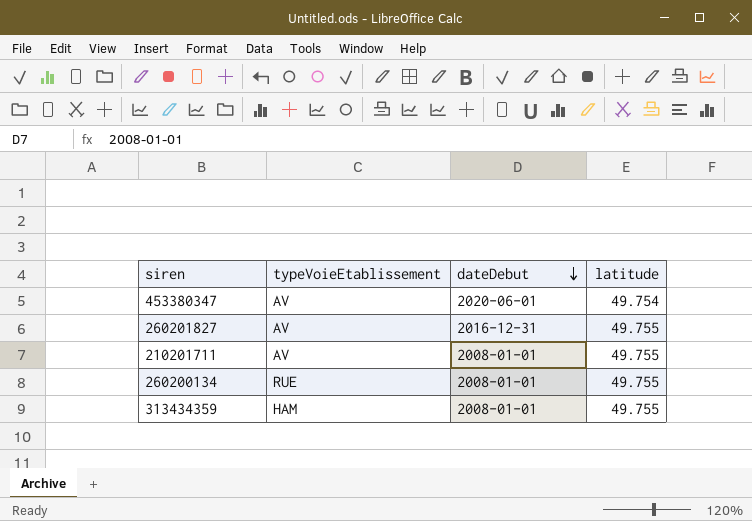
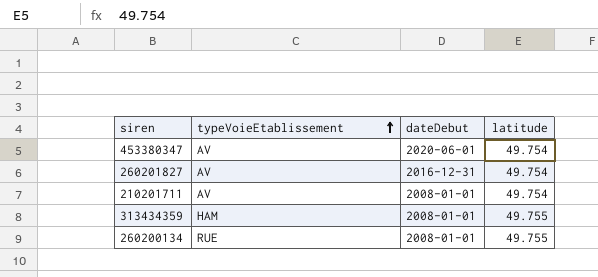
row order: dateDebut descending -> typeVoieEtablissement ascending
260201827 | latitude: 49.755 -> 49.754
210201711 | latitude: 49.755 -> 49.754

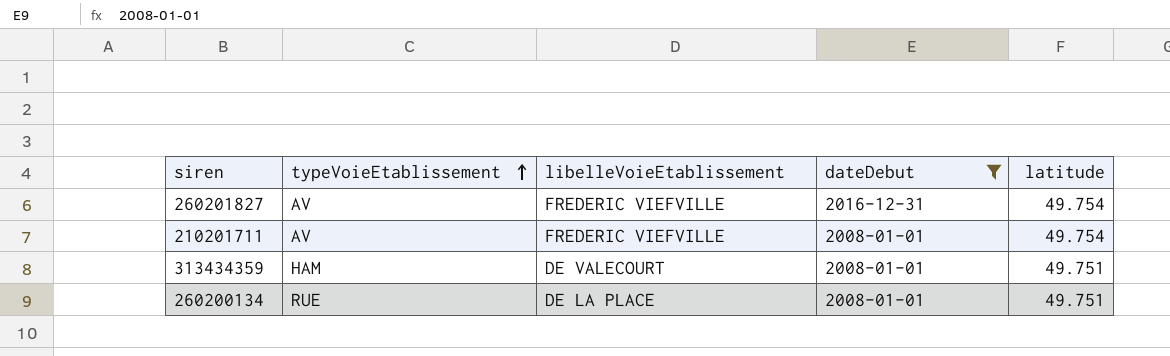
filter: none -> dateDebut != 2020-06-01
column libelleVoieEtablissement | position: none -> 3
313434359 | latitude: 49.755 -> 49.751
260200134 | latitude: 49.755 -> 49.751

